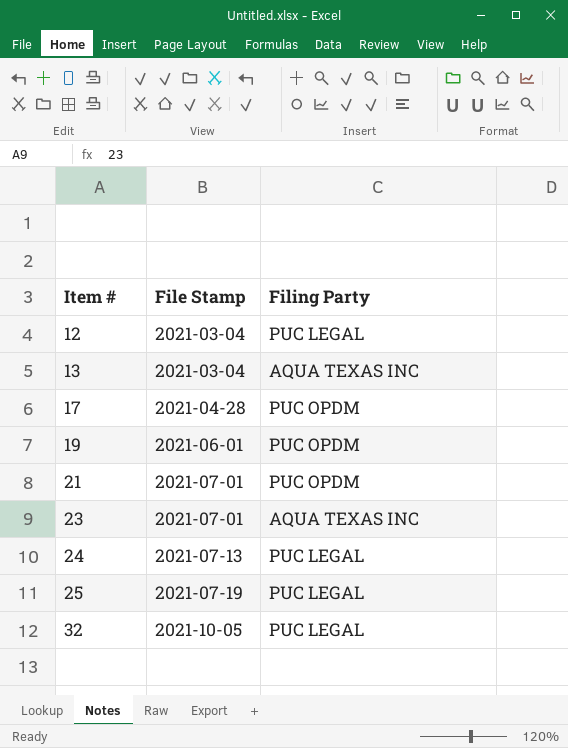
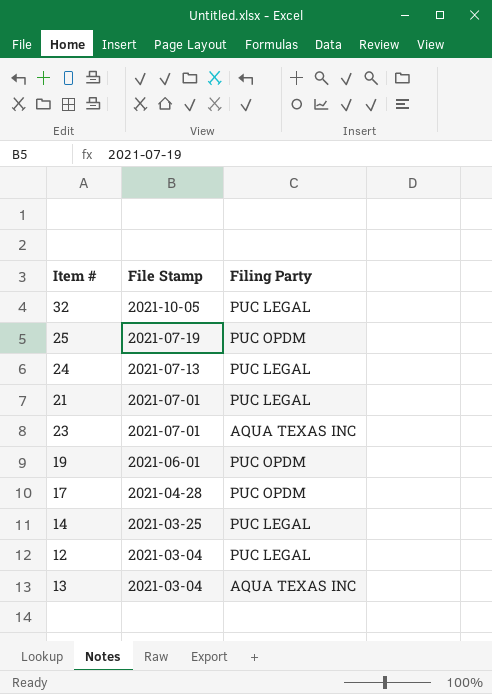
row order: Item # ascending -> File Stamp descending
25 | Filing Party: PUC LEGAL -> PUC OPDM
21 | Filing Party: PUC OPDM -> PUC LEGAL
row 14: none -> 2021-03-25 | PUC LEGAL

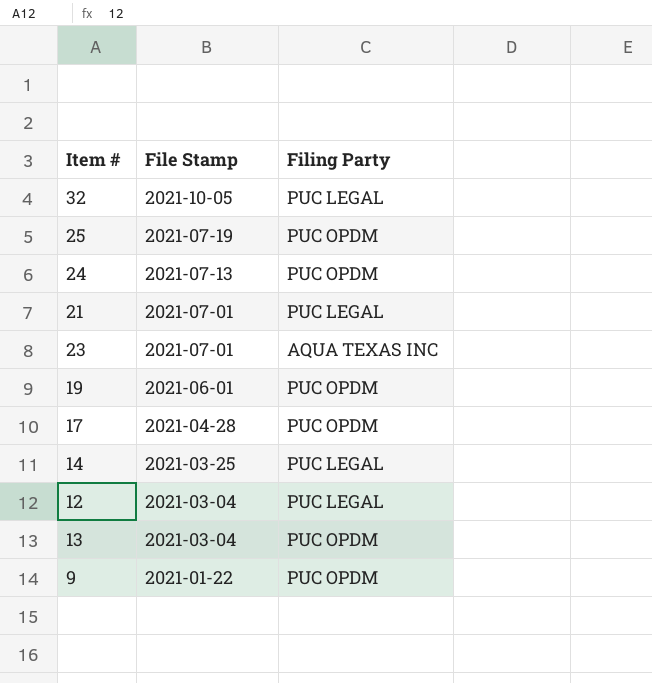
24 | Filing Party: PUC LEGAL -> PUC OPDM
13 | Filing Party: AQUA TEXAS INC -> PUC OPDM
row 9: none -> 2021-01-22 | PUC OPDM

